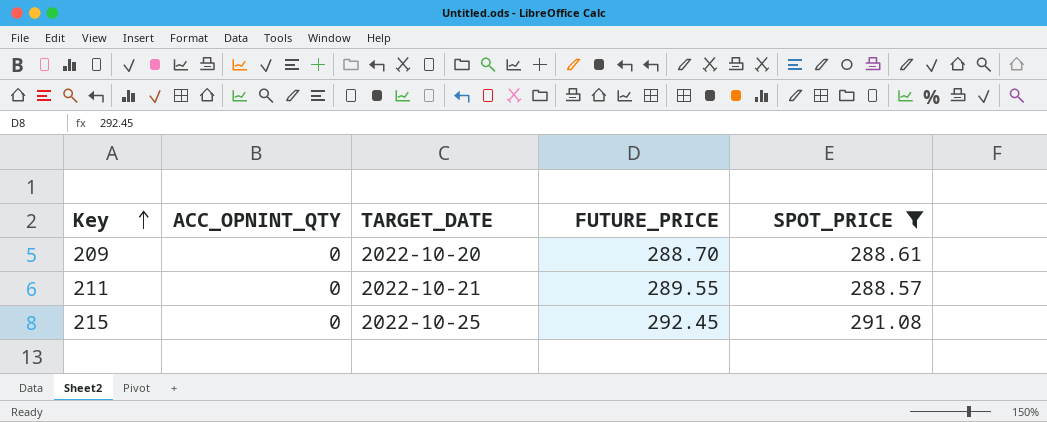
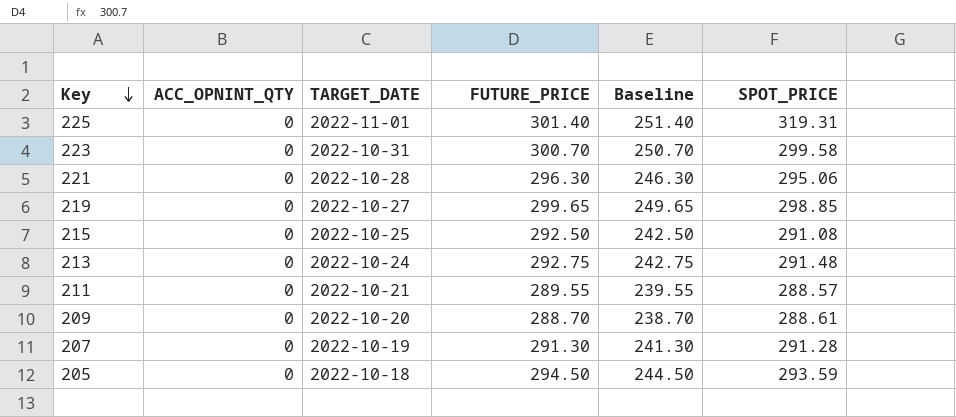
filter: SPOT_PRICE <= 291.08 -> none
row order: Key ascending -> Key descending
column Baseline | formula: none -> [FUTURE_PRICE] - 50
215 | FUTURE_PRICE: 292.45 -> 292.50

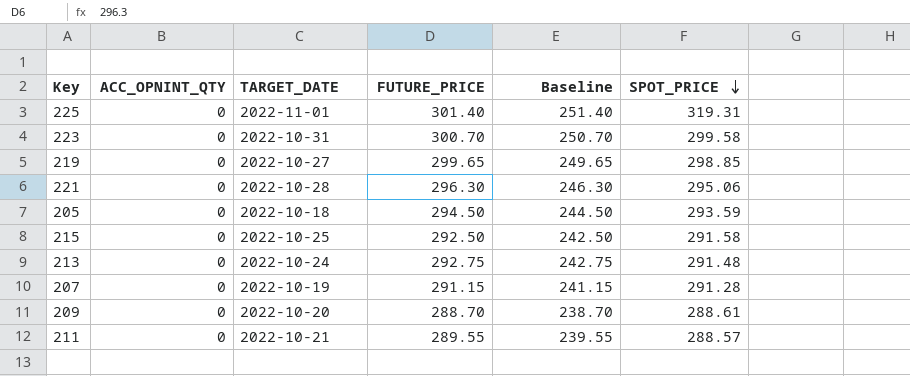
row order: Key descending -> SPOT_PRICE descending
215 | SPOT_PRICE: 291.08 -> 291.58
207 | FUTURE_PRICE: 291.30 -> 291.15
207 | Baseline: 241.30 -> 241.15

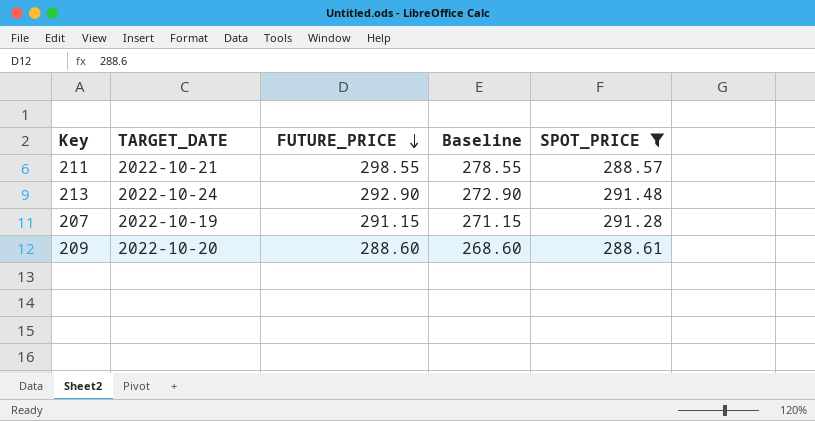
filter: none -> SPOT_PRICE <= 291.48
row order: SPOT_PRICE descending -> FUTURE_PRICE descending
column ACC_OPNINT_QTY | position: 2 -> none
column Baseline | formula: [FUTURE_PRICE] - 50 -> [FUTURE_PRICE] - 20
211 | FUTURE_PRICE: 289.55 -> 298.55
213 | FUTURE_PRICE: 292.75 -> 292.90
209 | FUTURE_PRICE: 288.70 -> 288.60

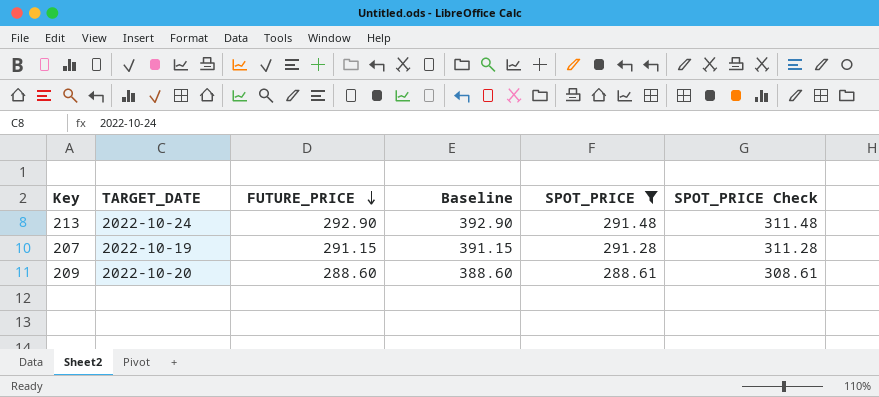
column Baseline | formula: [FUTURE_PRICE] - 20 -> [FUTURE_PRICE] + 100
column SPOT_PRICE Check | formula: none -> [SPOT_PRICE] + 20
row 211: 2022-10-21 | 298.55 | 278.55 | 288.57 -> none

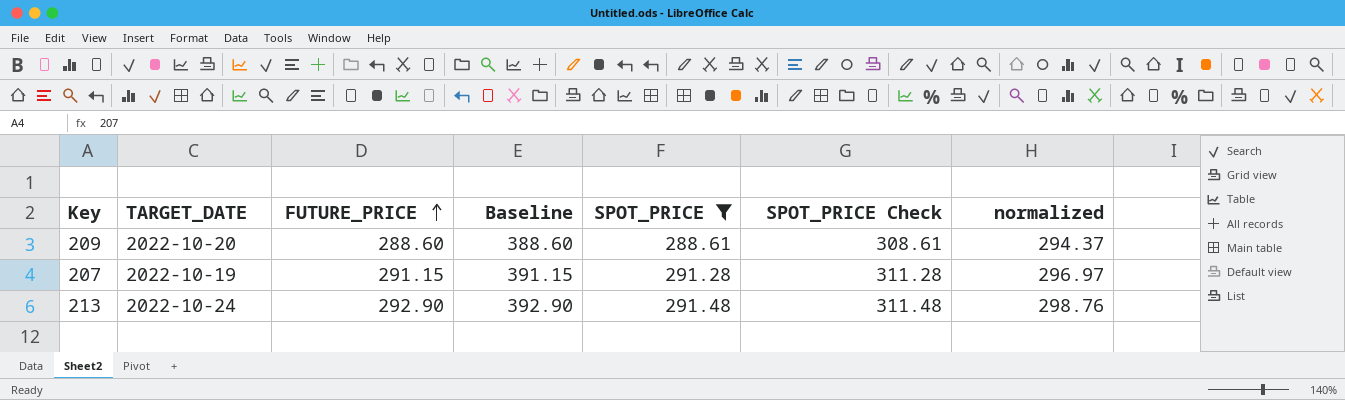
row order: FUTURE_PRICE descending -> FUTURE_PRICE ascending
column normalized | formula: none -> [FUTURE_PRICE] * 1.02

